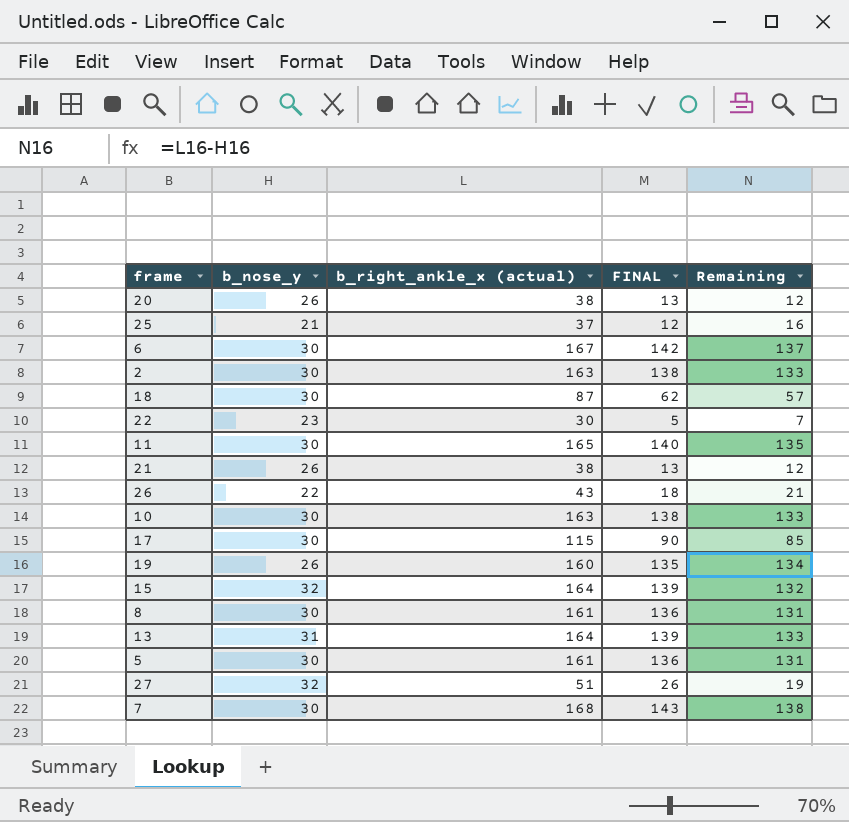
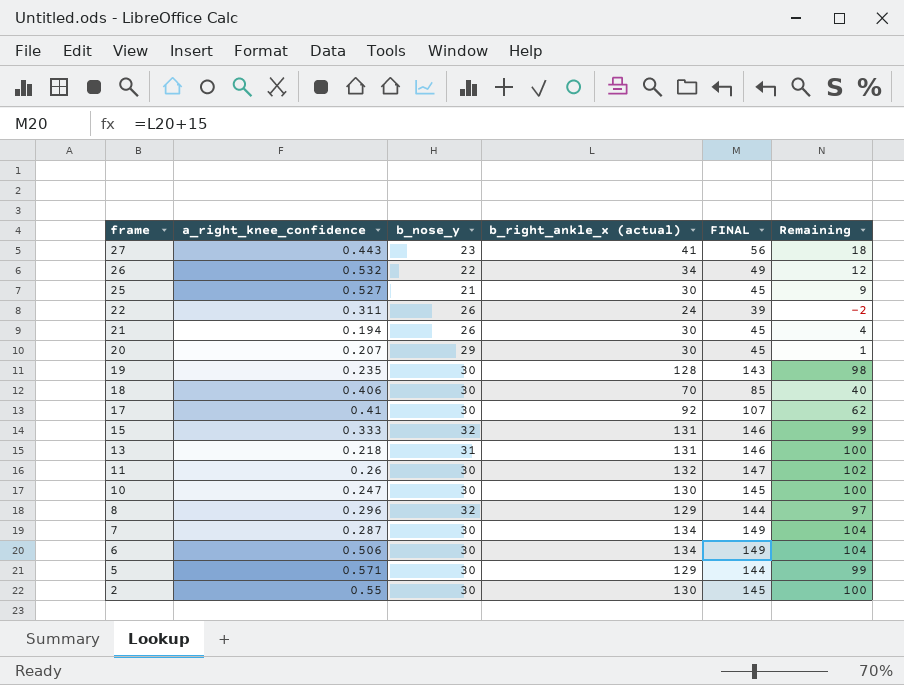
row order: none -> frame descending
column a_right_knee_confidence | position: none -> 2
column FINAL | formula: [b_right_ankle_x (actual)] - 25 -> [b_right_ankle_x (actual)] + 15
27 | b_nose_y: 32 -> 23
27 | b_right_ankle_x (actual): 51 -> 41
27 | Remaining: 19 -> 18
26 | b_right_ankle_x (actual): 43 -> 34
26 | Remaining: 21 -> 12
25 | b_right_ankle_x (actual): 37 -> 30
25 | Remaining: 16 -> 9
22 | b_nose_y: 23 -> 26
22 | b_right_ankle_x (actual): 30 -> 24
22 | Remaining: 7 -> -2
21 | b_right_ankle_x (actual): 38 -> 30
21 | Remaining: 12 -> 4
20 | b_nose_y: 26 -> 29
20 | b_right_ankle_x (actual): 38 -> 30
20 | Remaining: 12 -> 1
19 | b_nose_y: 26 -> 30
19 | b_right_ankle_x (actual): 160 -> 128
19 | Remaining: 134 -> 98
18 | b_right_ankle_x (actual): 87 -> 70
18 | Remaining: 57 -> 40
17 | b_right_ankle_x (actual): 115 -> 92
17 | Remaining: 85 -> 62
15 | b_right_ankle_x (actual): 164 -> 131
15 | Remaining: 132 -> 99
13 | b_right_ankle_x (actual): 164 -> 131
13 | Remaining: 133 -> 100
11 | b_right_ankle_x (actual): 165 -> 132
11 | Remaining: 135 -> 102
10 | b_right_ankle_x (actual): 163 -> 130
10 | Remaining: 133 -> 100
8 | b_nose_y: 30 -> 32
8 | b_right_ankle_x (actual): 161 -> 129
8 | Remaining: 131 -> 97
7 | b_right_ankle_x (actual): 168 -> 134
7 | Remaining: 138 -> 104
6 | b_right_ankle_x (actual): 167 -> 134
6 | Remaining: 137 -> 104
5 | b_right_ankle_x (actual): 161 -> 129
5 | Remaining: 131 -> 99
2 | b_right_ankle_x (actual): 163 -> 130
2 | Remaining: 133 -> 100

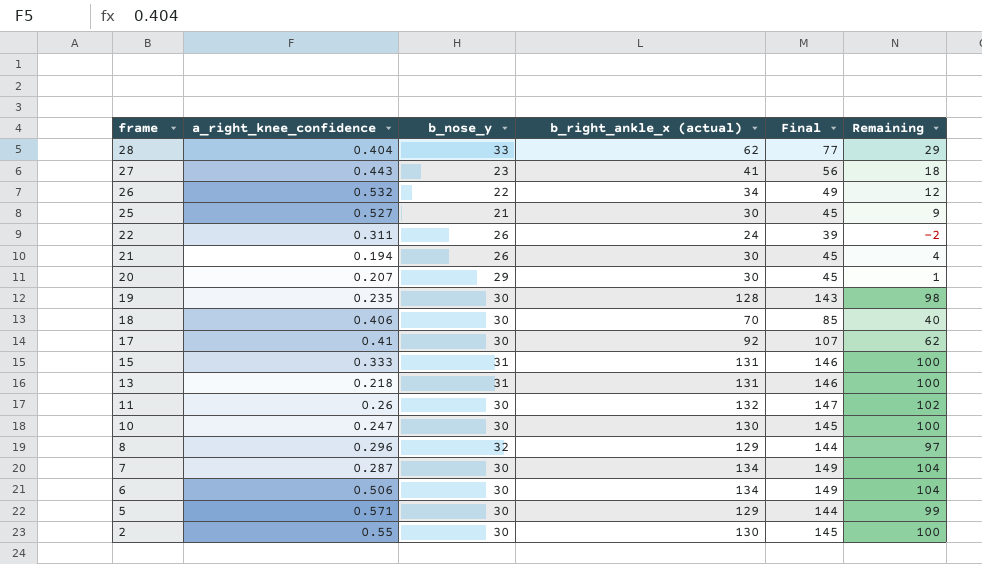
column name: FINAL -> Final
row 28: none -> 0.404 | 33 | 62 | 77 | 29
15 | b_nose_y: 32 -> 31
15 | Remaining: 99 -> 100

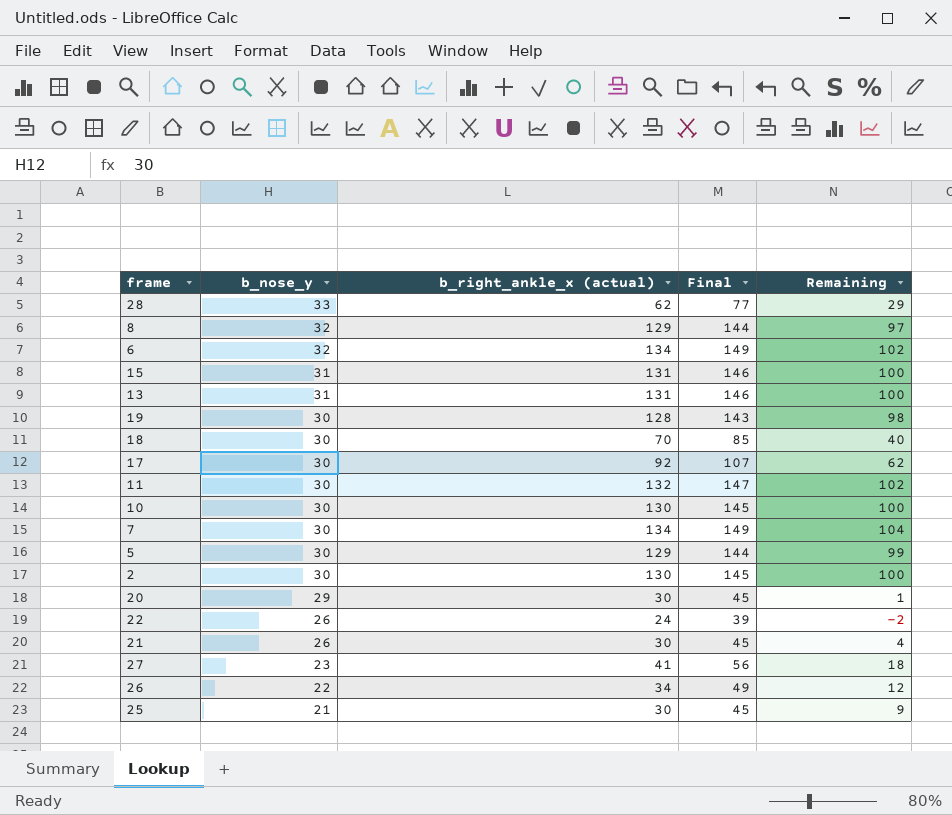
row order: frame descending -> b_nose_y descending
column a_right_knee_confidence | position: 2 -> none
6 | b_nose_y: 30 -> 32
6 | Remaining: 104 -> 102

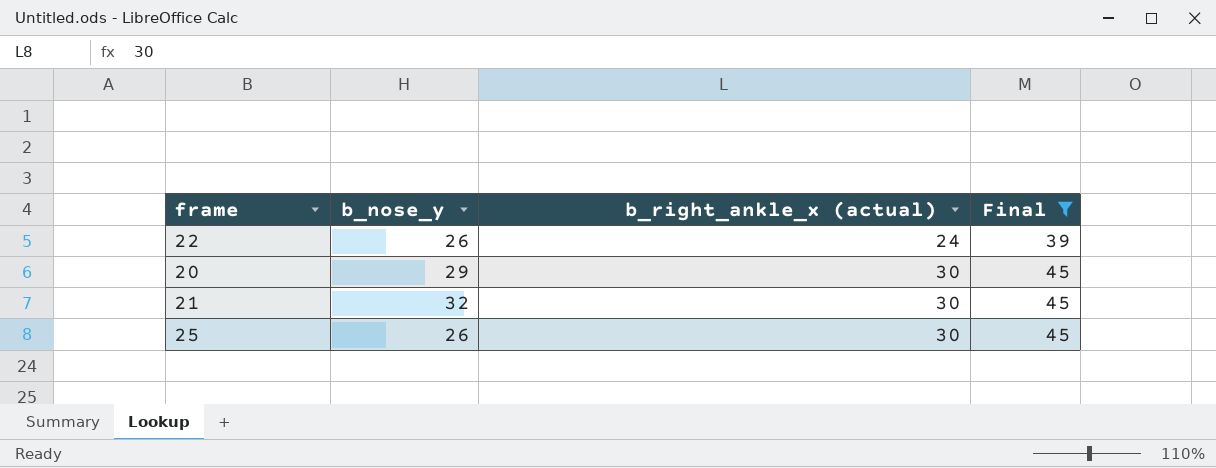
filter: none -> Final <= 45
row order: b_nose_y descending -> b_right_ankle_x (actual) ascending
column Remaining | formula: [b_right_ankle_x (actual)] - [b_nose_y] -> none
21 | b_nose_y: 26 -> 32
25 | b_nose_y: 21 -> 26

